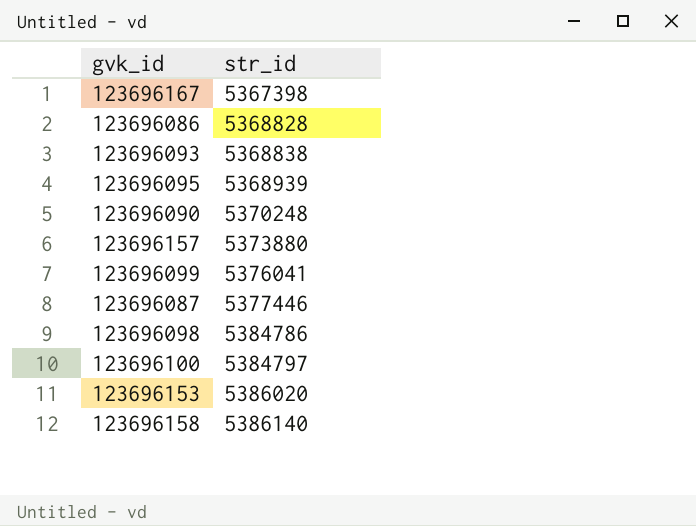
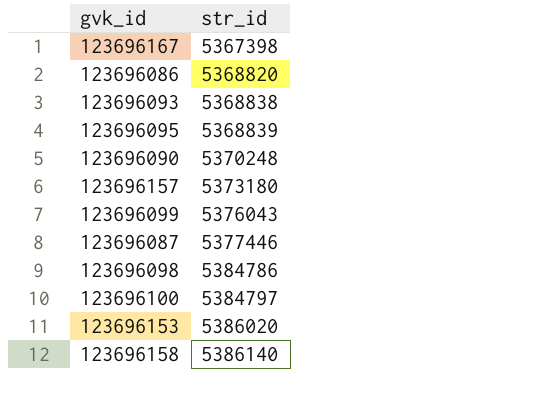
123696086 | str_id: 5368828 -> 5368820
123696095 | str_id: 5368939 -> 5368839
123696157 | str_id: 5373880 -> 5373180
123696099 | str_id: 5376041 -> 5376043

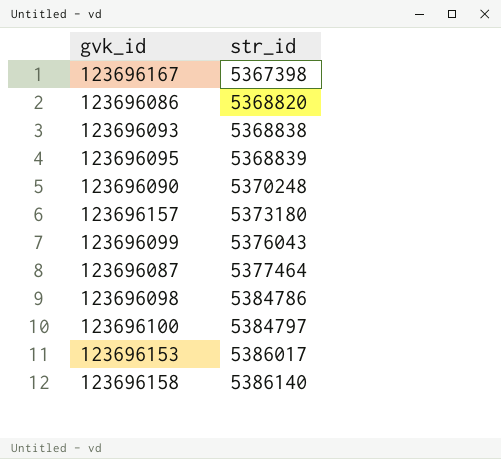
123696087 | str_id: 5377446 -> 5377464
123696153 | str_id: 5386020 -> 5386017

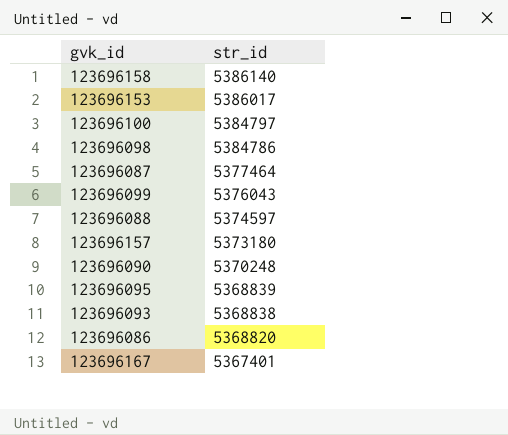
row order: str_id ascending -> str_id descending
row 123696088: none -> 5374597
123696167 | str_id: 5367398 -> 5367401

